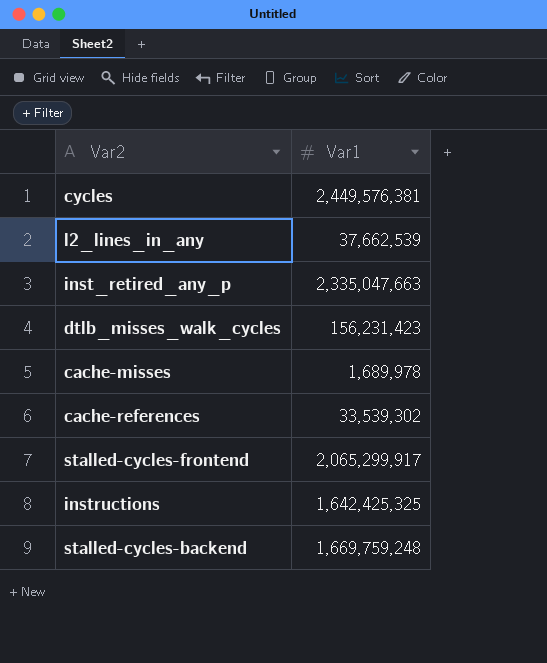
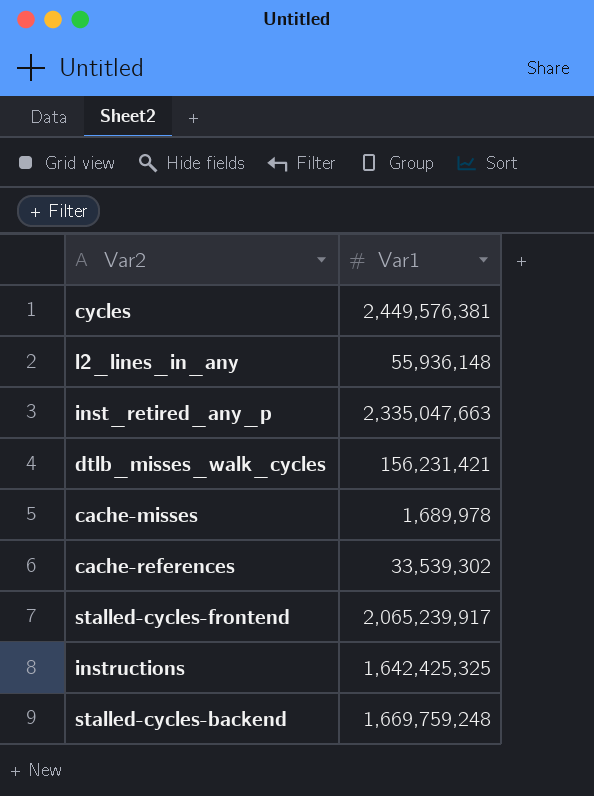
l2_lines_in_any | Var1: 37,662,539 -> 55,936,148
dtlb_misses_walk_cycles | Var1: 156,231,423 -> 156,231,421
stalled-cycles-frontend | Var1: 2,065,299,917 -> 2,065,239,917

